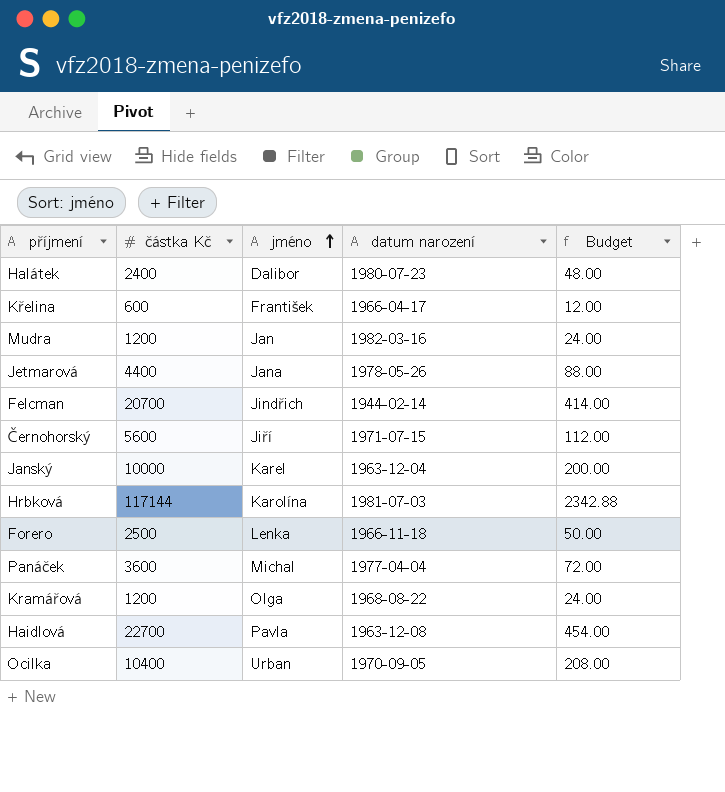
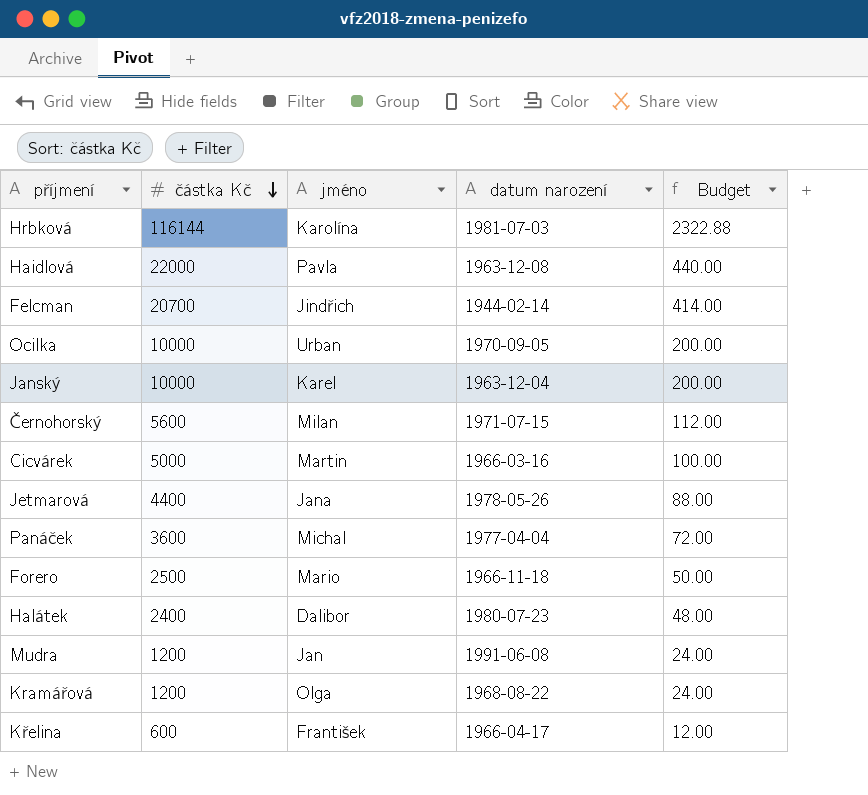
row order: jméno ascending -> částka Kč descending
Hrbková | částka Kč: 117144 -> 116144
Hrbková | Budget: 2342.88 -> 2322.88
Haidlová | částka Kč: 22700 -> 22000
Haidlová | Budget: 454.00 -> 440.00
Ocilka | částka Kč: 10400 -> 10000
Ocilka | Budget: 208.00 -> 200.00
Černohorský | jméno: Jiří -> Milan
row Cicvárek: none -> 5000 | Martin | 1966-03-16 | 100.00
Forero | jméno: Lenka -> Mario
Mudra | datum narození: 1982-03-16 -> 1991-06-08

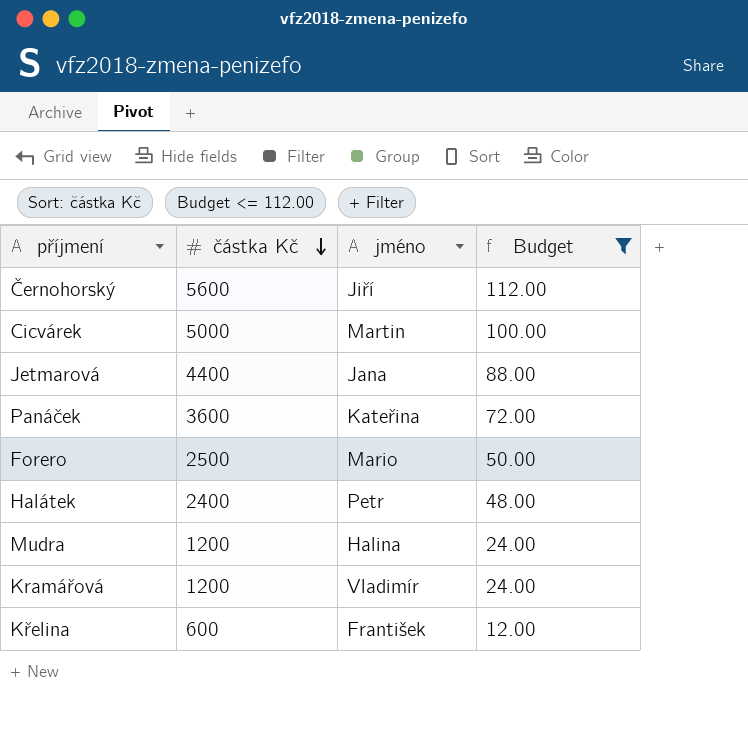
filter: none -> Budget <= 112.00
column datum narození | position: 4 -> none
Černohorský | jméno: Milan -> Jiří
Panáček | jméno: Michal -> Kateřina
Halátek | jméno: Dalibor -> Petr
Mudra | jméno: Jan -> Halina
Kramářová | jméno: Olga -> Vladimír

